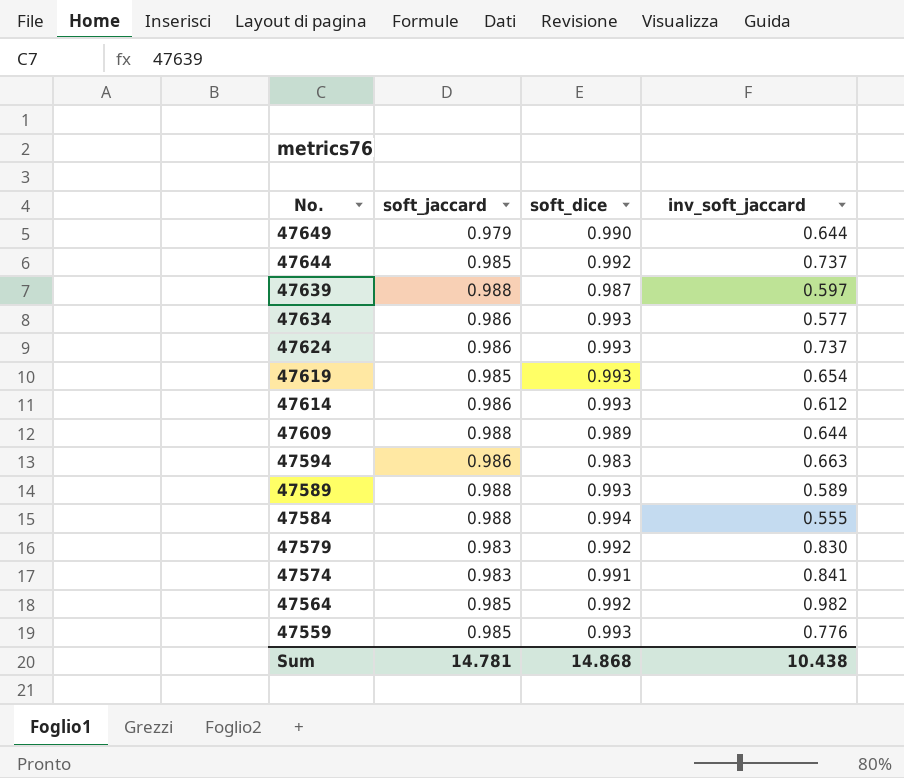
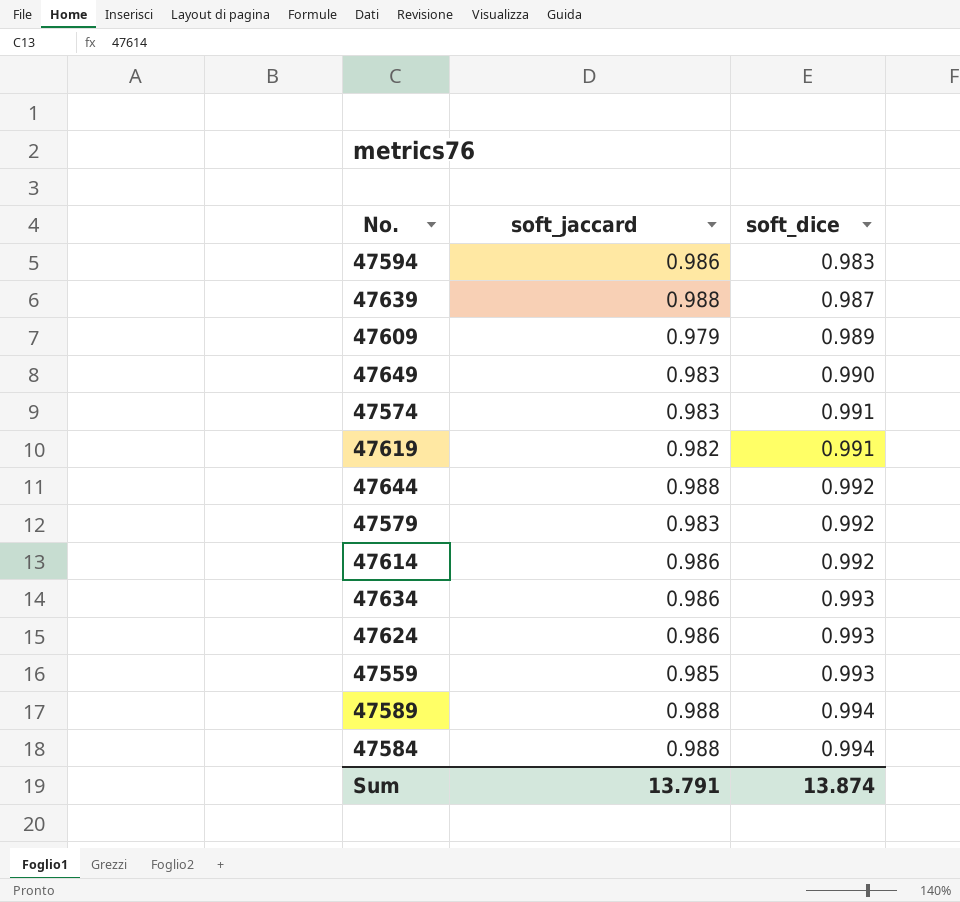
row order: No. descending -> soft_dice ascending
column inv_soft_jaccard | position: 4 -> none
row 47564: 0.985 | 0.992 | 0.982 -> none
47609 | soft_jaccard: 0.988 -> 0.979
47649 | soft_jaccard: 0.979 -> 0.983
47619 | soft_jaccard: 0.985 -> 0.982
47619 | soft_dice: 0.993 -> 0.991
47644 | soft_jaccard: 0.985 -> 0.988
47614 | soft_dice: 0.993 -> 0.992
47589 | soft_dice: 0.993 -> 0.994
Sum | soft_jaccard: 14.781 -> 13.791
Sum | soft_dice: 14.868 -> 13.874

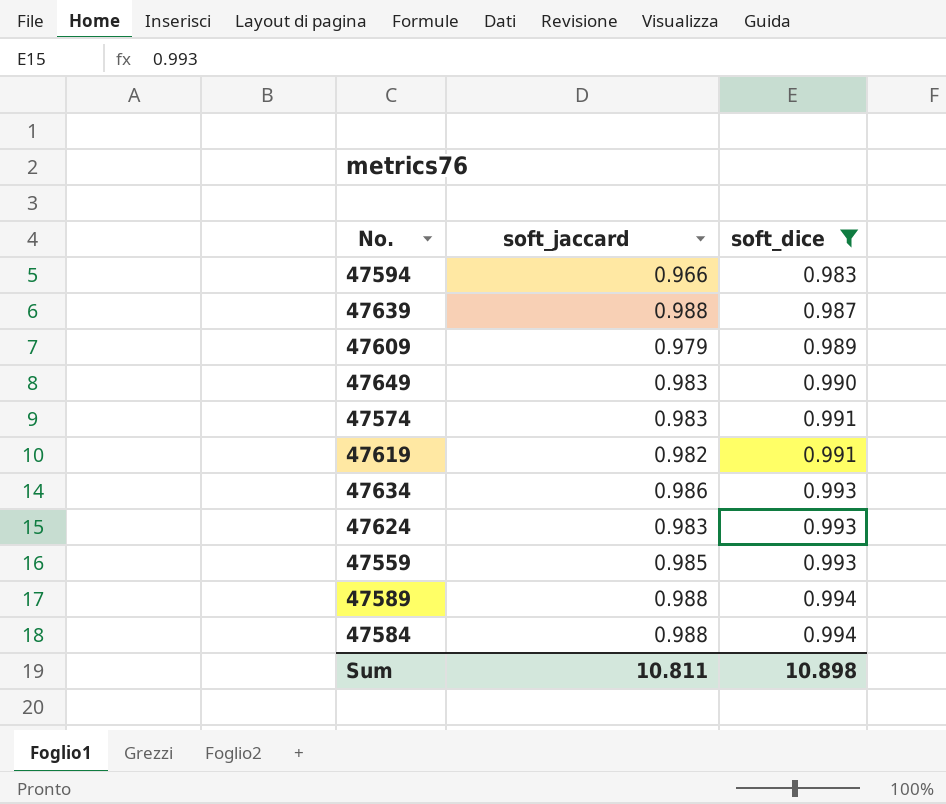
filter: none -> soft_dice != 0.992
47594 | soft_jaccard: 0.986 -> 0.966
47624 | soft_jaccard: 0.986 -> 0.983
Sum | soft_jaccard: 13.791 -> 10.811
Sum | soft_dice: 13.874 -> 10.898

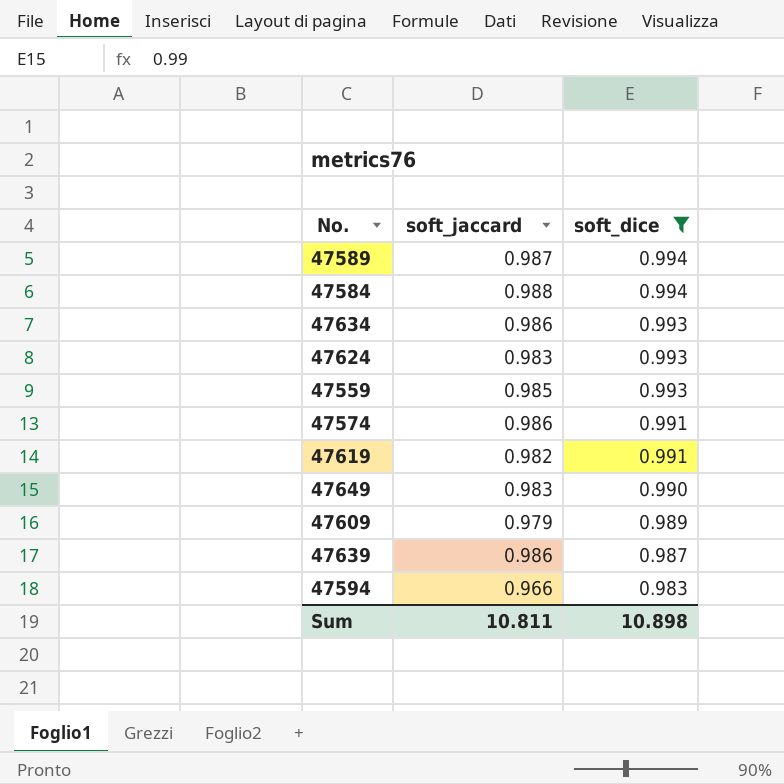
row order: soft_dice ascending -> soft_dice descending
47589 | soft_jaccard: 0.988 -> 0.987
47574 | soft_jaccard: 0.983 -> 0.986
47639 | soft_jaccard: 0.988 -> 0.986

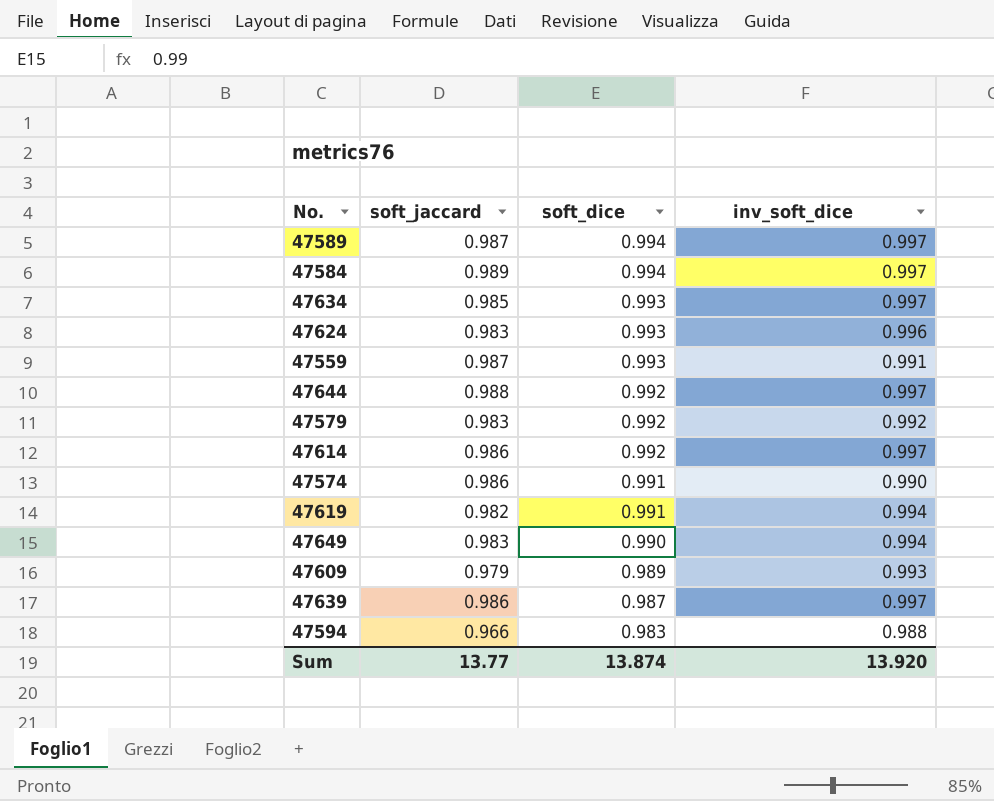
filter: soft_dice != 0.992 -> none
column inv_soft_dice | position: none -> 4
47584 | soft_jaccard: 0.988 -> 0.989
47634 | soft_jaccard: 0.986 -> 0.985
47559 | soft_jaccard: 0.985 -> 0.987
Sum | soft_jaccard: 10.811 -> 13.77
Sum | soft_dice: 10.898 -> 13.874

